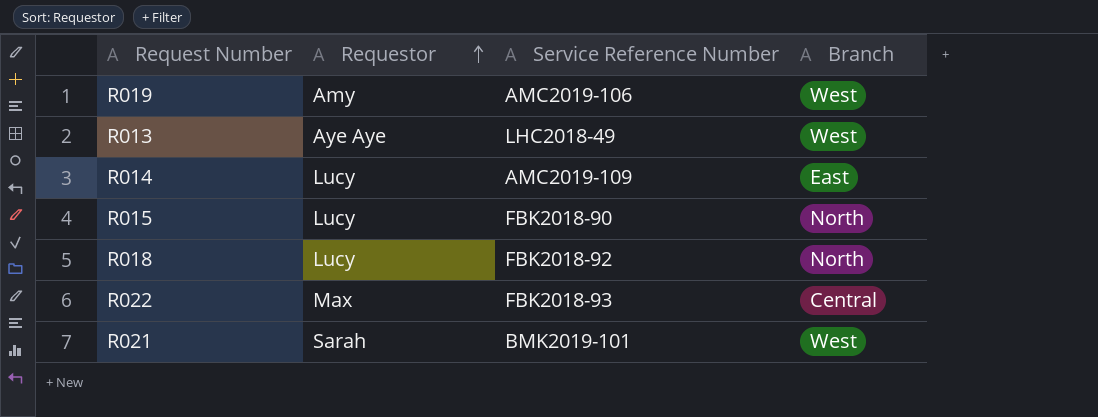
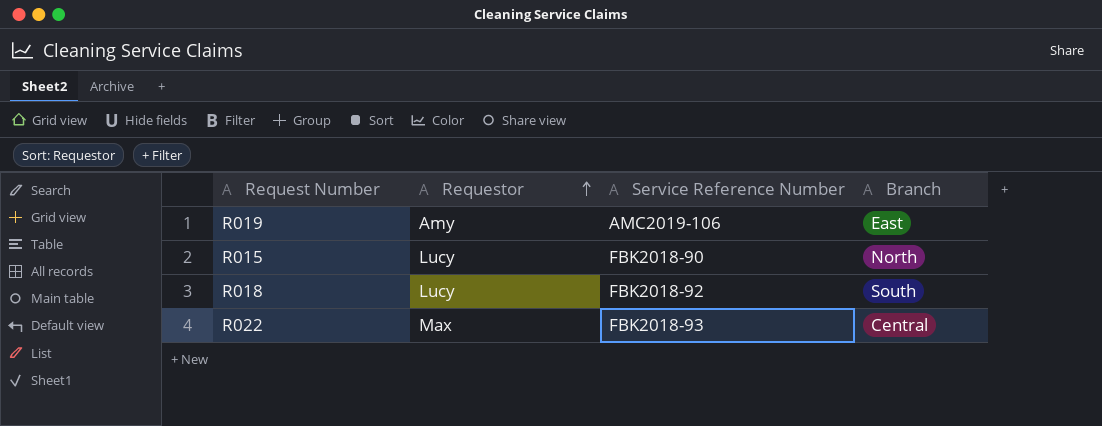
row R013: Aye Aye | LHC2018-49 | West -> none
row R014: Lucy | AMC2019-109 | East -> none
row R021: Sarah | BMK2019-101 | West -> none
R019 | Branch: West -> East
R018 | Branch: North -> South

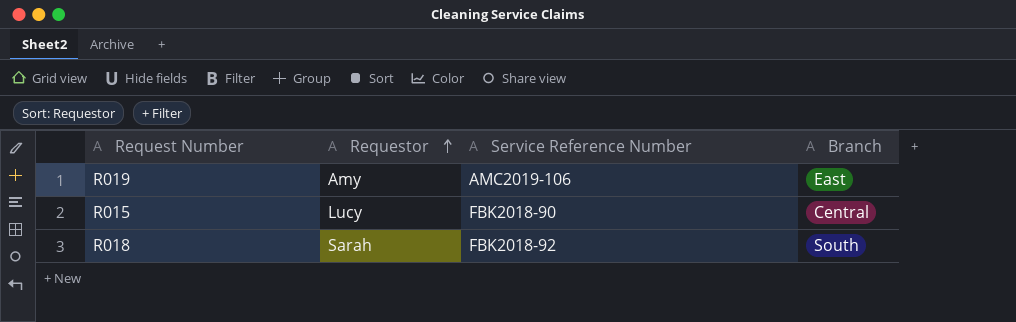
row R022: Max | FBK2018-93 | Central -> none
R015 | Branch: North -> Central
R018 | Requestor: Lucy -> Sarah

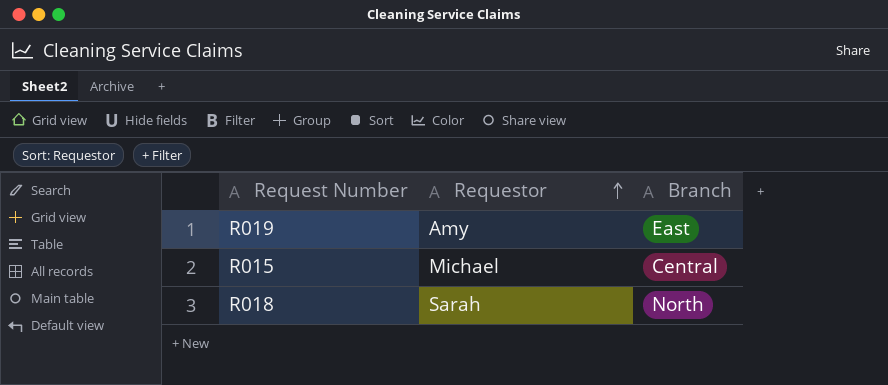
column Service Reference Number | position: 3 -> none
R015 | Requestor: Lucy -> Michael
R018 | Branch: South -> North

